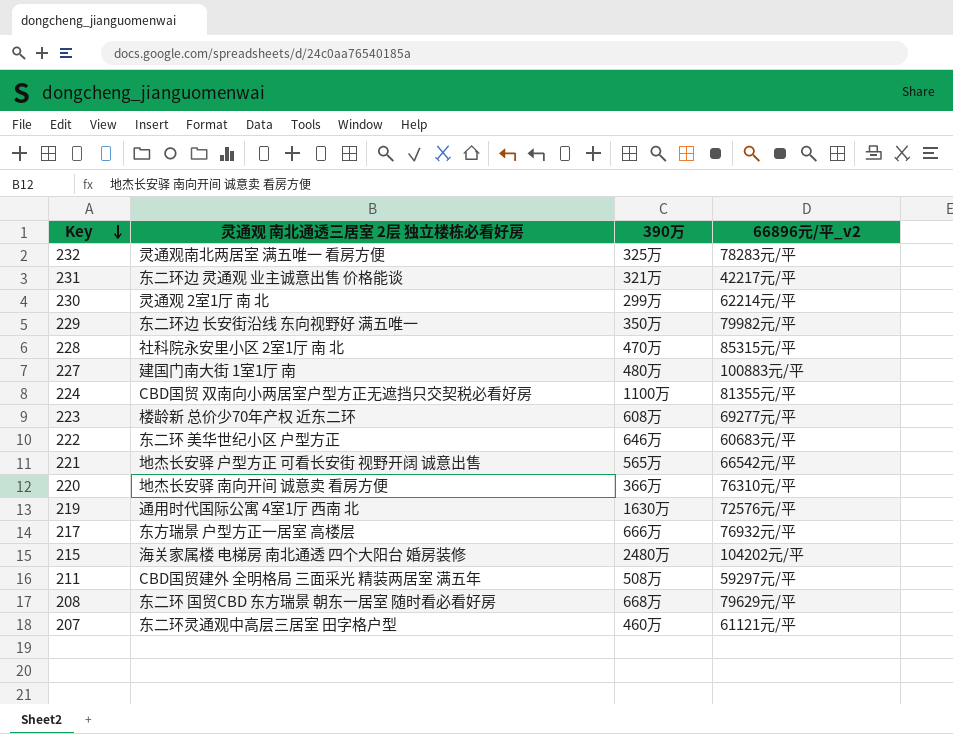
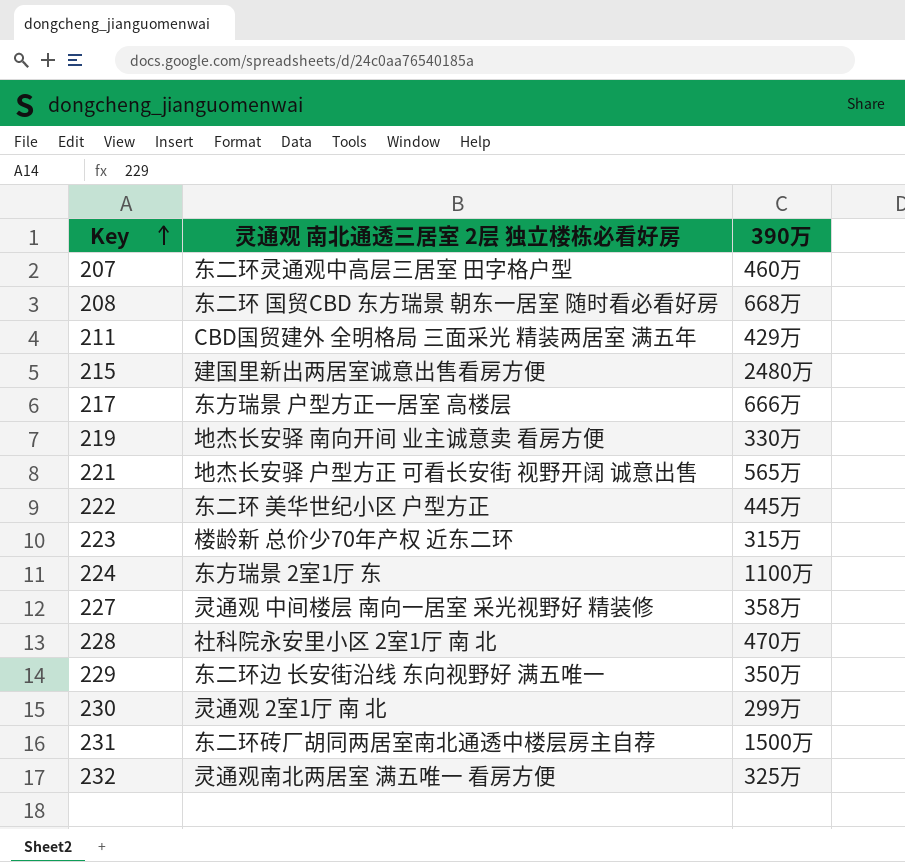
row order: Key descending -> Key ascending
column 66896元/平_v2 | position: 4 -> none
row 220: 地杰长安驿 南向开间 诚意卖 看房方便 | 366万 | 76310元/平 -> none
211 | 390万: 508万 -> 429万
215 | 灵通观 南北通透三居室 2层 独立楼栋必看好房: 海关家属楼 电梯房 南北通透 四个大阳台 婚房装修 -> 建国里新出两居室诚意出售看房方便
219 | 灵通观 南北通透三居室 2层 独立楼栋必看好房: 通用时代国际公寓 4室1厅 西南 北 -> 地杰长安驿 南向开间 业主诚意卖 看房方便
219 | 390万: 1630万 -> 330万
222 | 390万: 646万 -> 445万
223 | 390万: 608万 -> 315万
224 | 灵通观 南北通透三居室 2层 独立楼栋必看好房: CBD国贸 双南向小两居室户型方正无遮挡只交契税必看好房 -> 东方瑞景 2室1厅 东
227 | 灵通观 南北通透三居室 2层 独立楼栋必看好房: 建国门南大街 1室1厅 南 -> 灵通观 中间楼层 南向一居室 采光视野好 精装修
227 | 390万: 480万 -> 358万
231 | 灵通观 南北通透三居室 2层 独立楼栋必看好房: 东二环边 灵通观 业主诚意出售 价格能谈 -> 东二环砖厂胡同两居室南北通透中楼层房主自荐
231 | 390万: 321万 -> 1500万

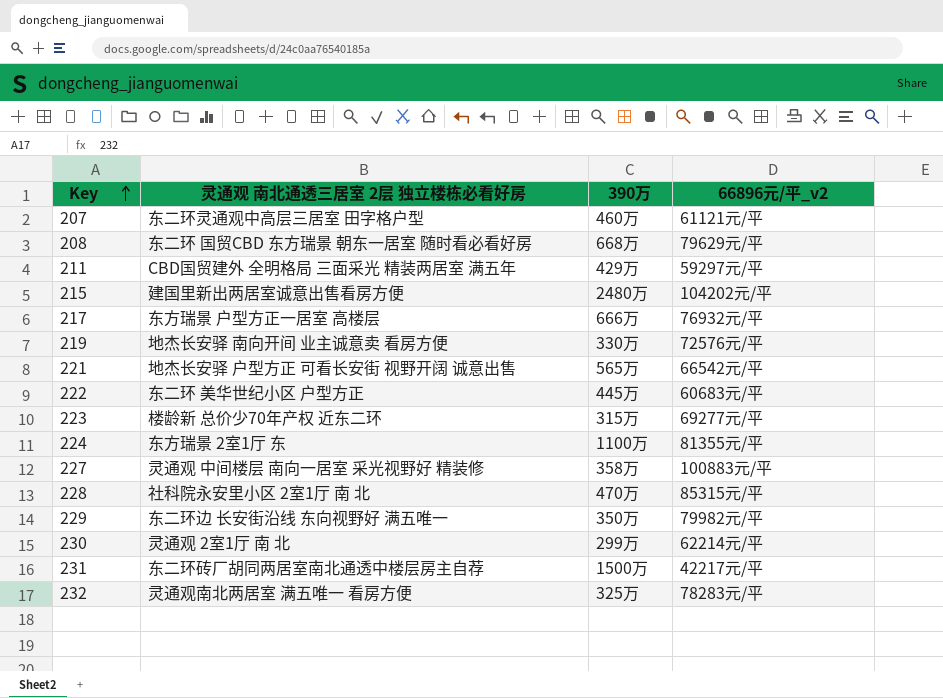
column 66896元/平_v2 | position: none -> 4

